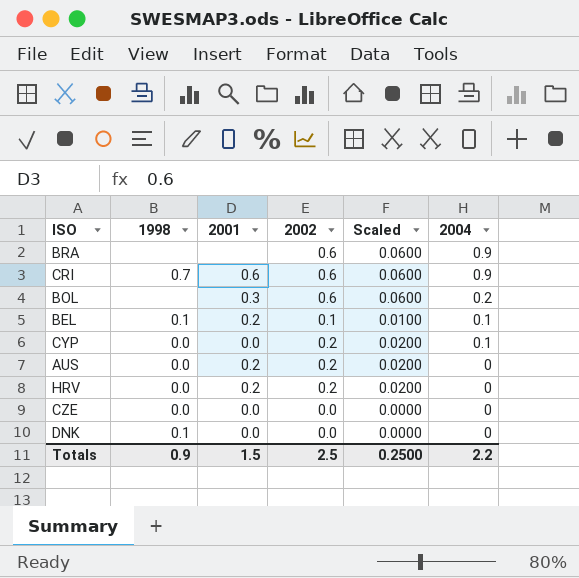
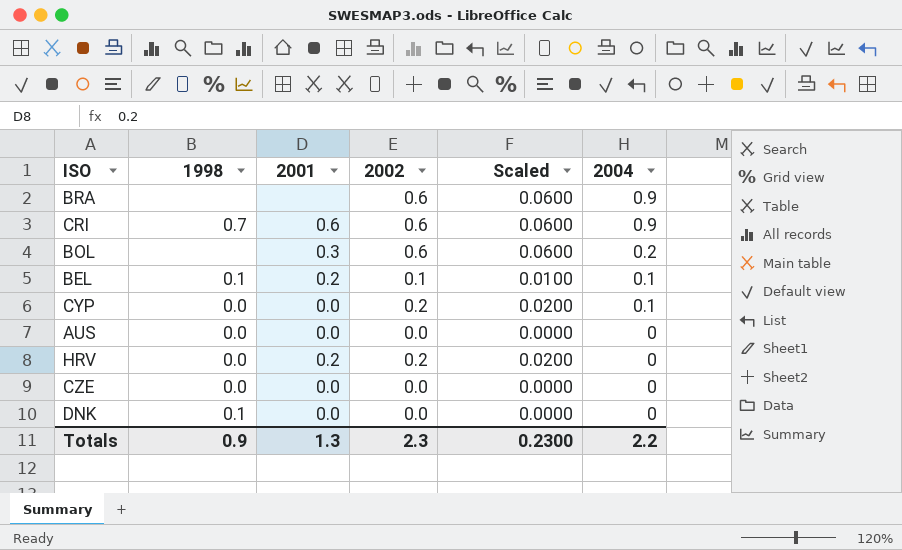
AUS | 2001: 0.2 -> 0.0
AUS | 2002: 0.2 -> 0.0
AUS | Scaled: 0.0200 -> 0.0000
Totals | 2001: 1.5 -> 1.3
Totals | 2002: 2.5 -> 2.3
Totals | Scaled: 0.2500 -> 0.2300

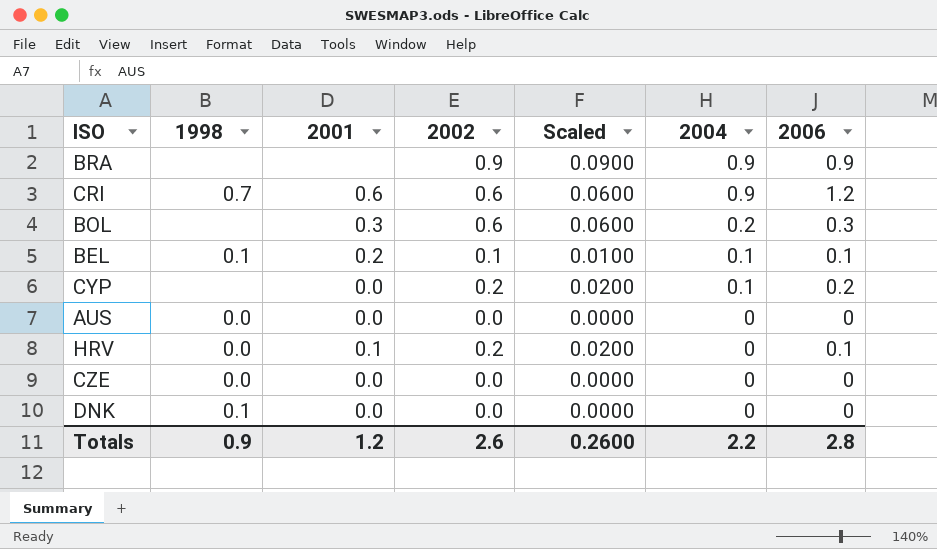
column 2006 | position: none -> 7
BRA | 2002: 0.6 -> 0.9
BRA | Scaled: 0.0600 -> 0.0900
CYP | 1998: 0.0 -> none
HRV | 2001: 0.2 -> 0.1
Totals | 2001: 1.3 -> 1.2
Totals | 2002: 2.3 -> 2.6
Totals | Scaled: 0.2300 -> 0.2600

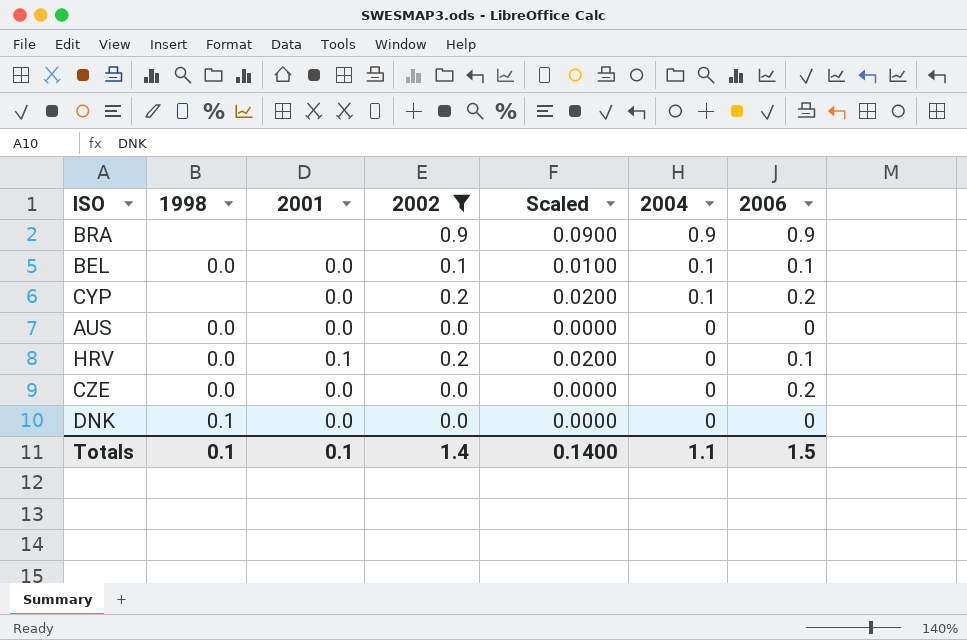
filter: none -> 2002 != 0.6
BEL | 1998: 0.1 -> 0.0
BEL | 2001: 0.2 -> 0.0
CZE | 2006: 0 -> 0.2
Totals | 1998: 0.9 -> 0.1
Totals | 2001: 1.2 -> 0.1
Totals | 2002: 2.6 -> 1.4
Totals | Scaled: 0.2600 -> 0.1400
Totals | 2004: 2.2 -> 1.1
Totals | 2006: 2.8 -> 1.5

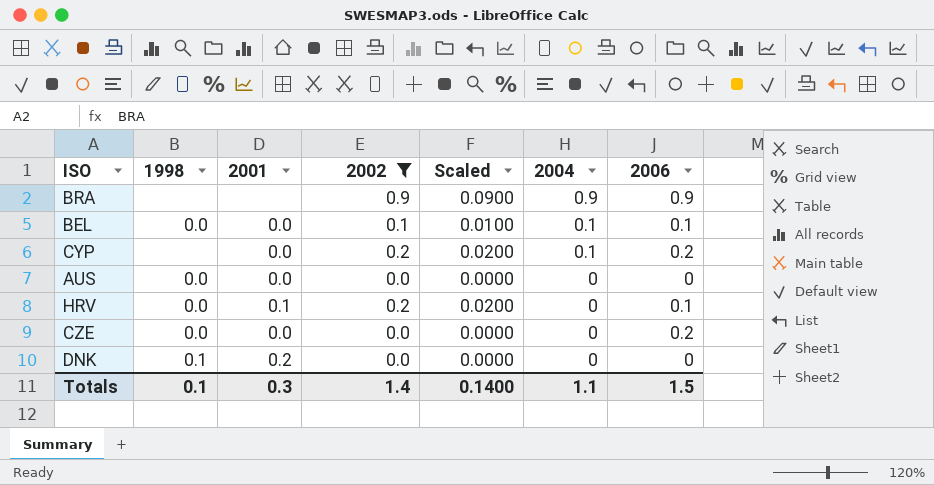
DNK | 2001: 0.0 -> 0.2
Totals | 2001: 0.1 -> 0.3

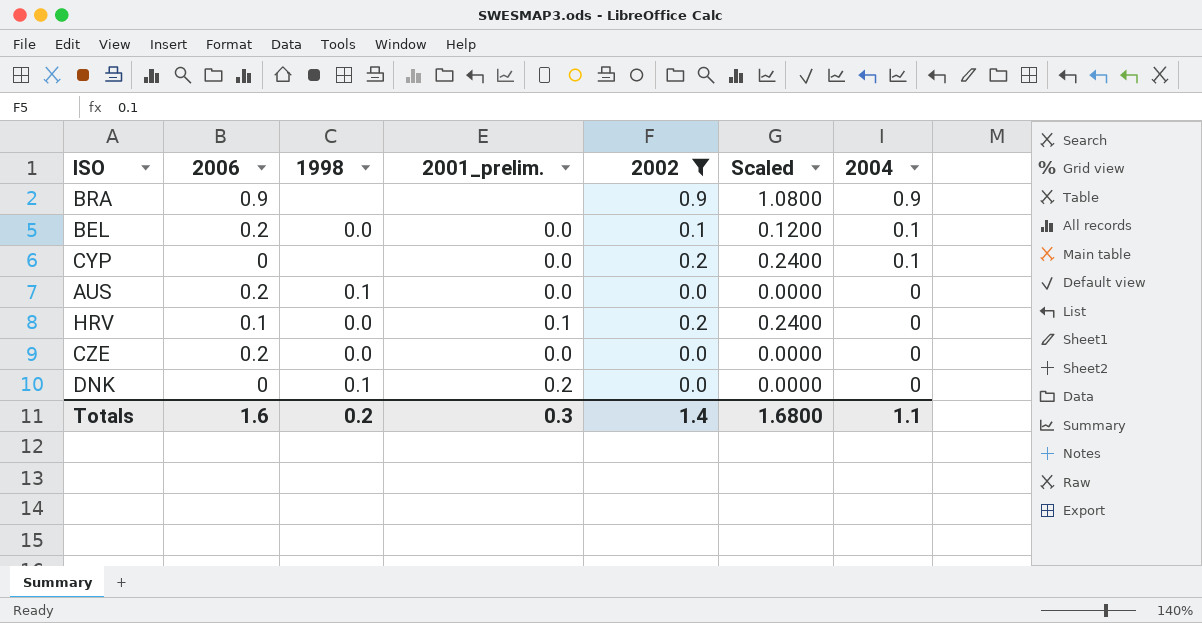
column 2006 | position: 7 -> 2
column name: 2001 -> 2001_prelim.
column Scaled | formula: [2002] * 0.1 -> [2002] * 1.2
BEL | 2006: 0.1 -> 0.2
CYP | 2006: 0.2 -> 0
AUS | 2006: 0 -> 0.2
AUS | 1998: 0.0 -> 0.1
Totals | 2006: 1.5 -> 1.6
Totals | 1998: 0.1 -> 0.2
Totals | Scaled: 0.1400 -> 1.6800

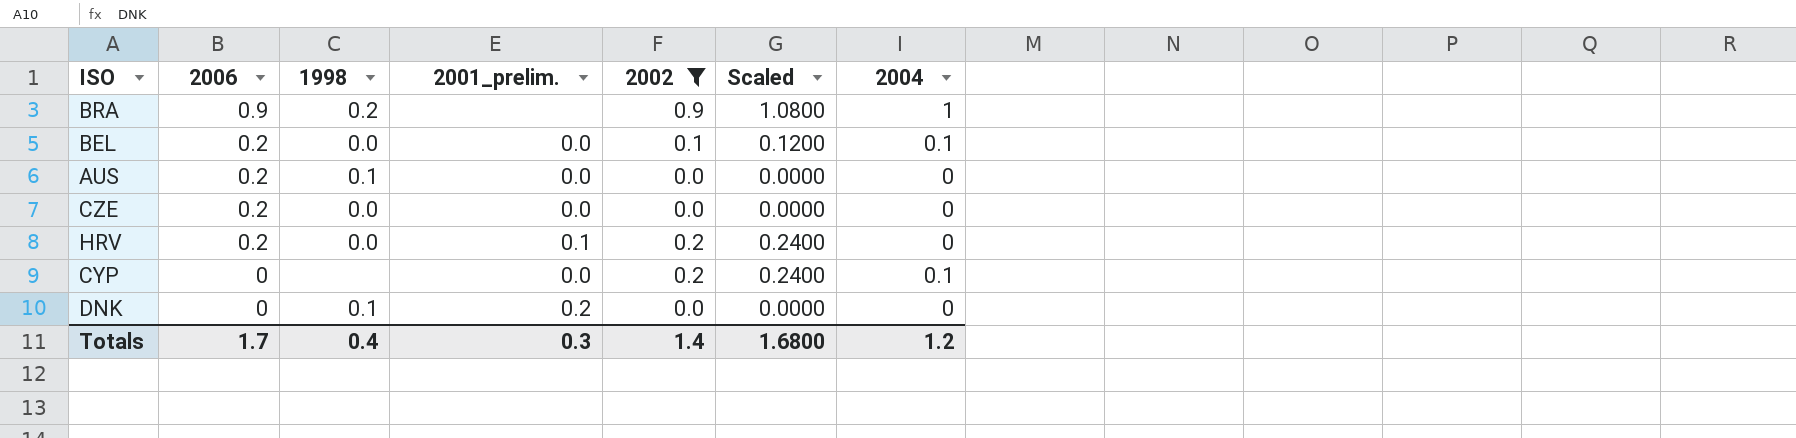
row order: 2004 descending -> 2006 descending
BRA | 1998: none -> 0.2
BRA | 2004: 0.9 -> 1
HRV | 2006: 0.1 -> 0.2
Totals | 2006: 1.6 -> 1.7
Totals | 1998: 0.2 -> 0.4
Totals | 2004: 1.1 -> 1.2

